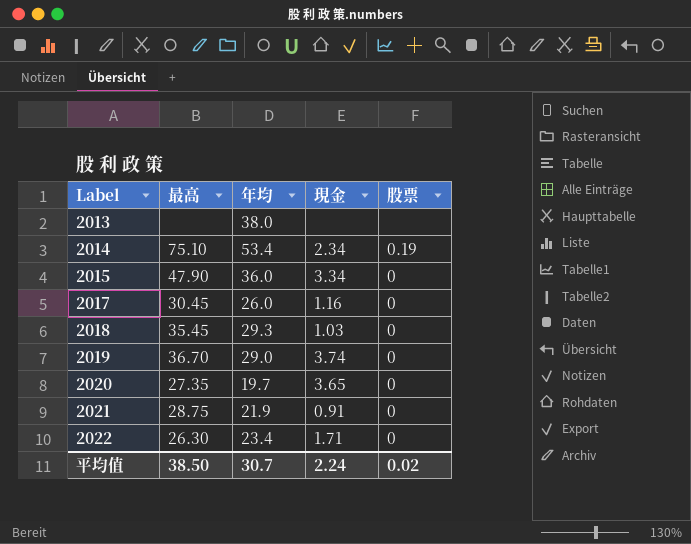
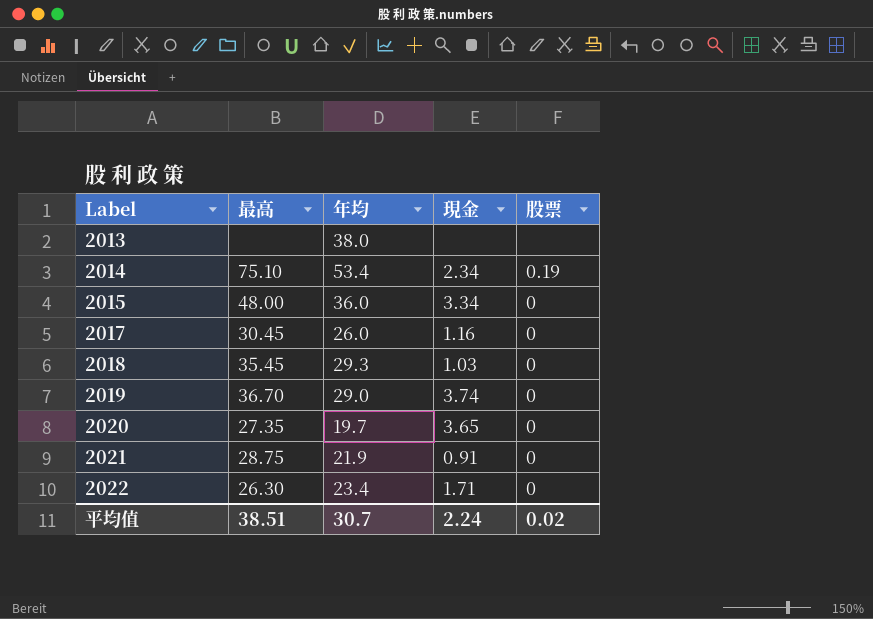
2015 | 最高: 47.90 -> 48.00
平均值 | 最高: 38.50 -> 38.51

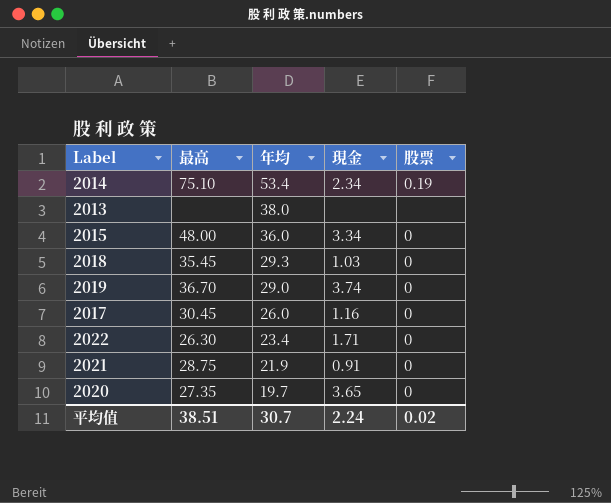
row order: Label ascending -> 年均 descending

